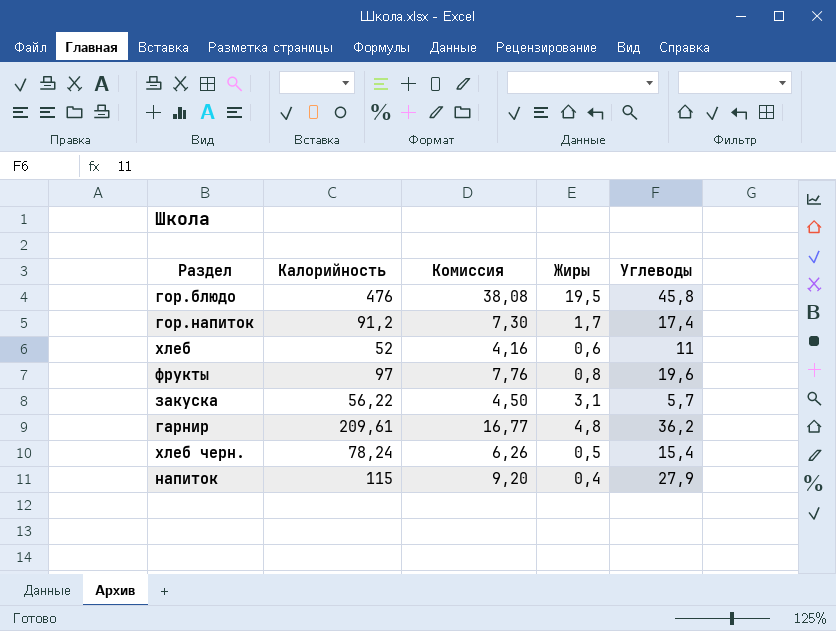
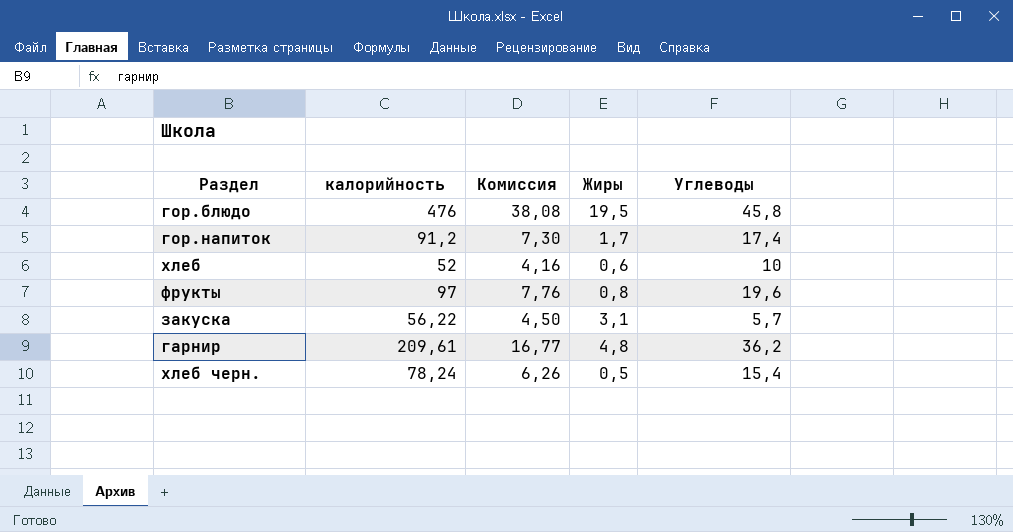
column name: Калорийность -> калорийность
row напиток: 115 | 9,20 | 0,4 | 27,9 -> none
хлеб | Углеводы: 11 -> 10

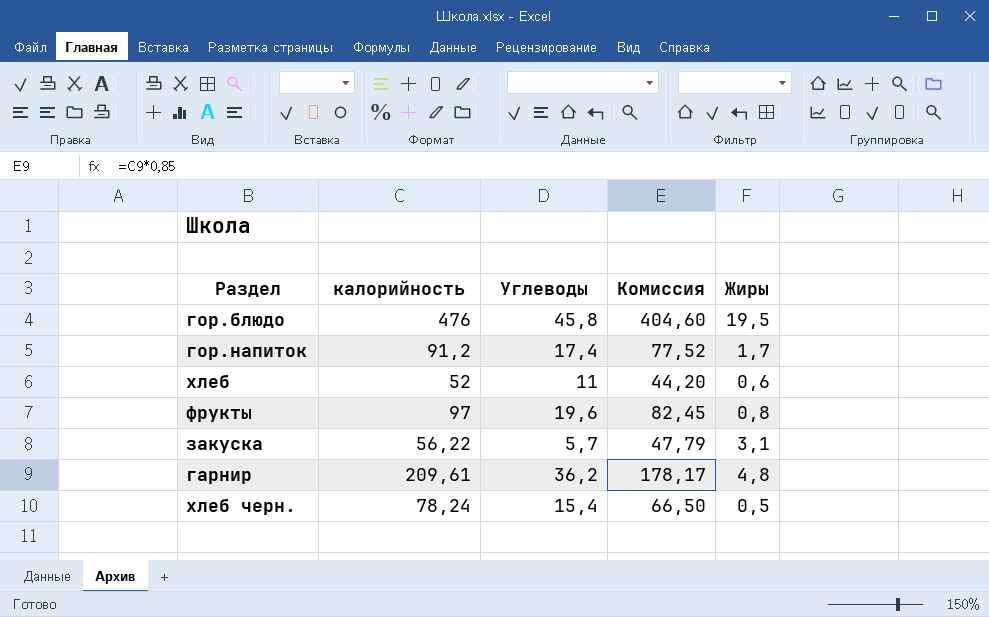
column Углеводы | position: 5 -> 3
column Комиссия | formula: [калорийность] * 0,08 -> [калорийность] * 0,85
хлеб | Углеводы: 10 -> 11

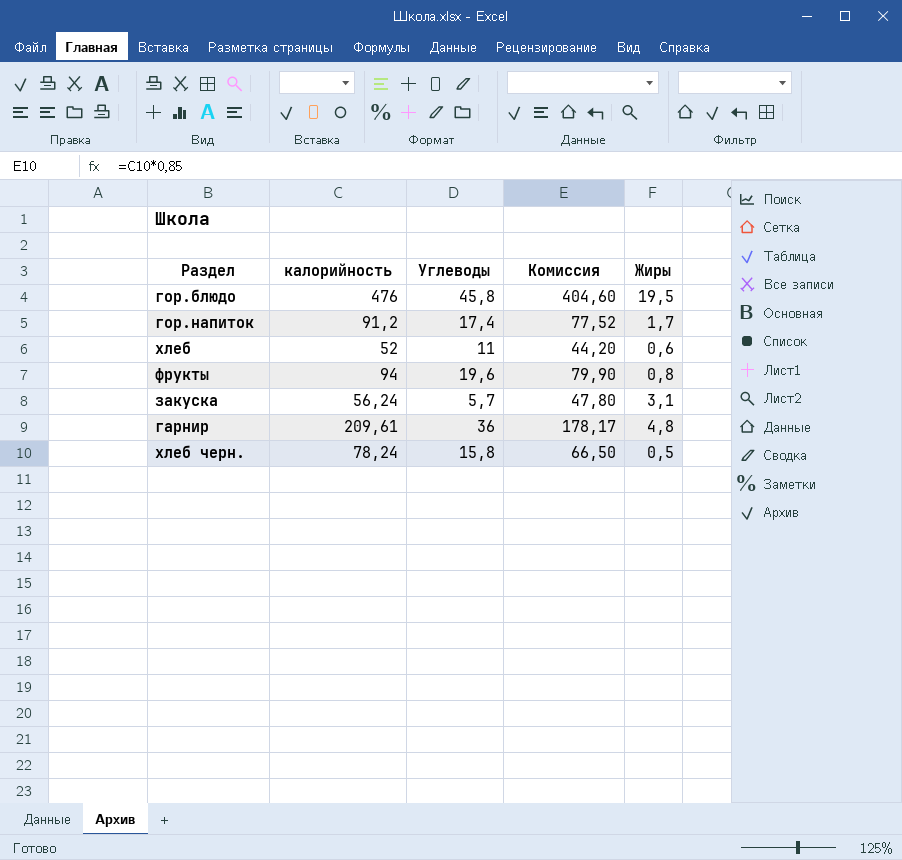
фрукты | калорийность: 97 -> 94
фрукты | Комиссия: 82,45 -> 79,90
закуска | калорийность: 56,22 -> 56,24
закуска | Комиссия: 47,79 -> 47,80
гарнир | Углеводы: 36,2 -> 36
хлеб черн. | Углеводы: 15,4 -> 15,8

